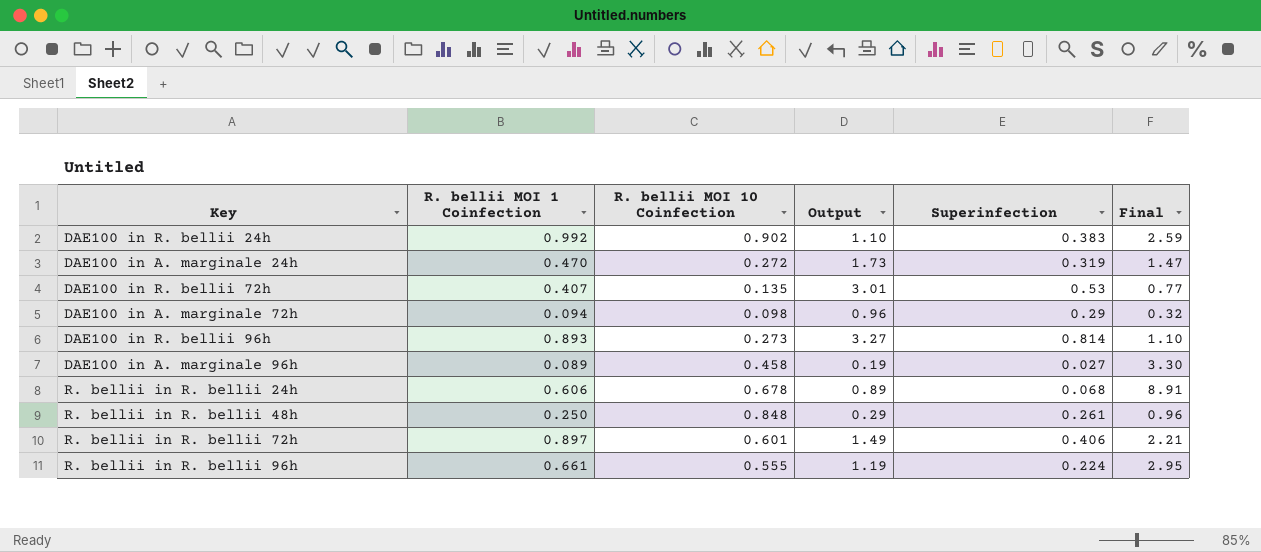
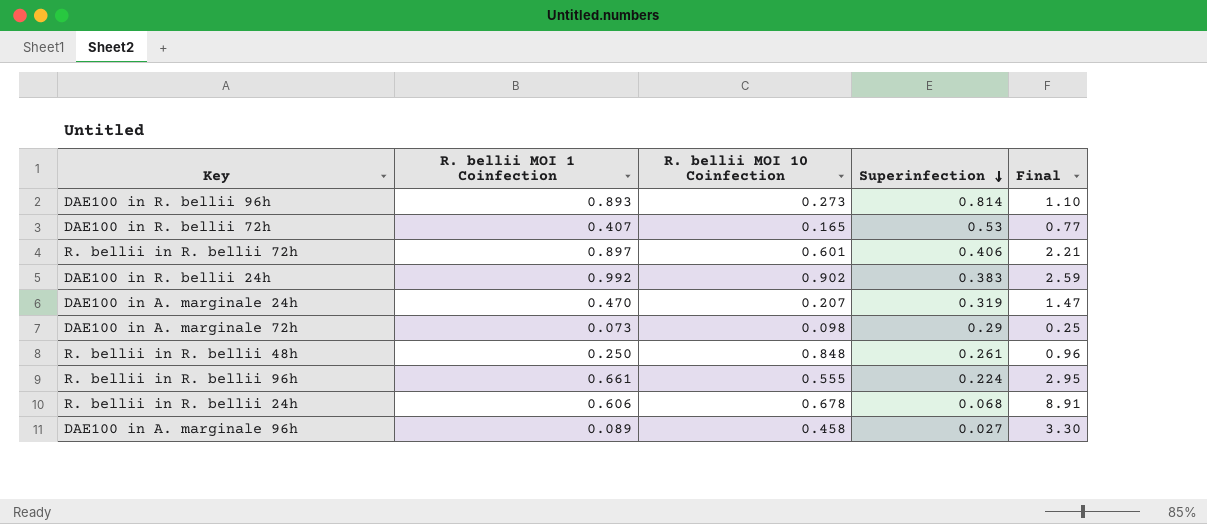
row order: none -> Superinfection descending
column Output | formula: [R. bellii MOI 1 Coinfection] / [R. bellii MOI 10 Coinfection] -> none
DAE100 in R. bellii 72h | R. bellii MOI 10 Coinfection: 0.135 -> 0.165
DAE100 in A. marginale 24h | R. bellii MOI 10 Coinfection: 0.272 -> 0.207
DAE100 in A. marginale 72h | R. bellii MOI 1 Coinfection: 0.094 -> 0.073
DAE100 in A. marginale 72h | Final: 0.32 -> 0.25

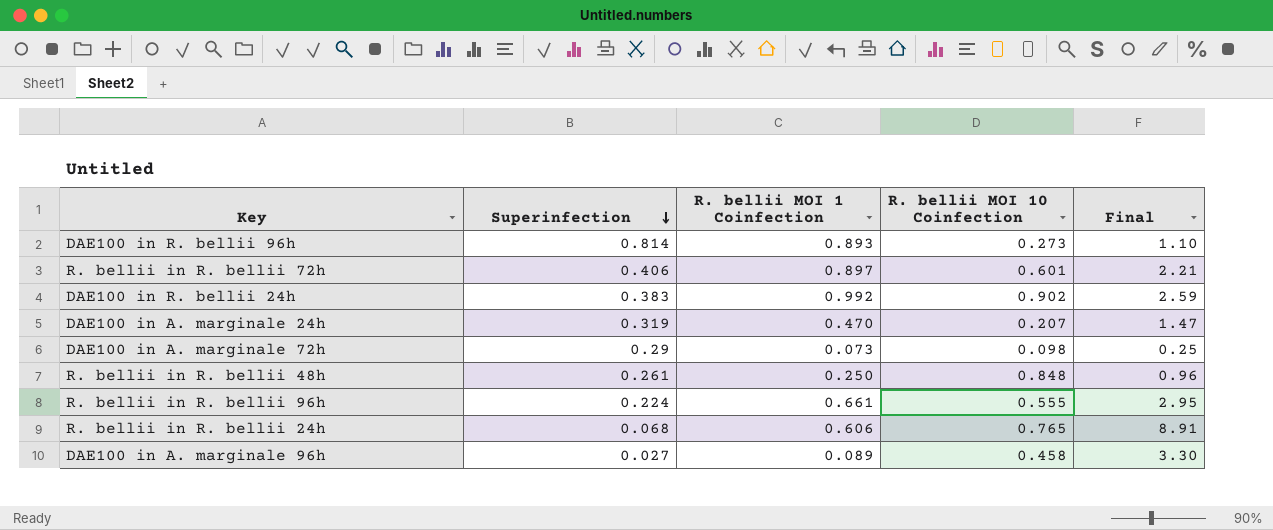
column Superinfection | position: 4 -> 2
row DAE100 in R. bellii 72h: 0.407 | 0.165 | 0.53 | 0.77 -> none
R. bellii in R. bellii 24h | R. bellii MOI 10 Coinfection: 0.678 -> 0.765

